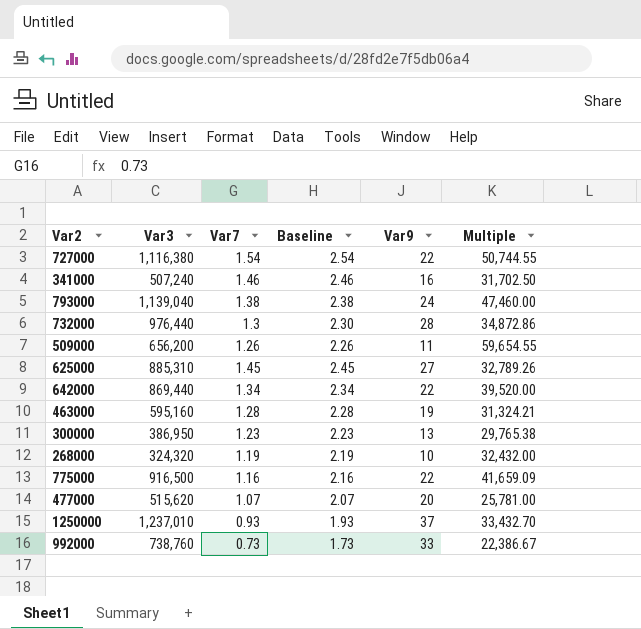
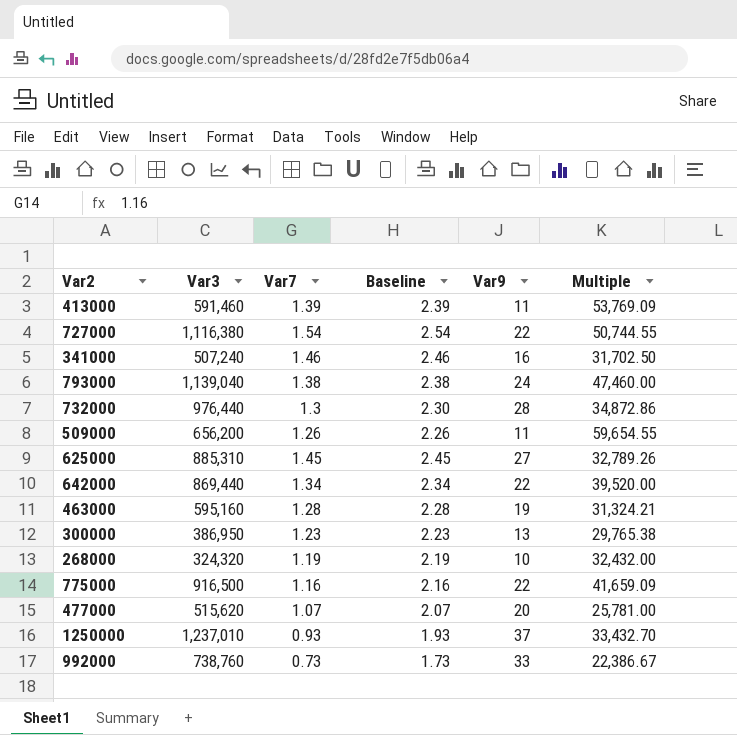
row 413000: none -> 591,460 | 1.39 | 2.39 | 11 | 53,769.09

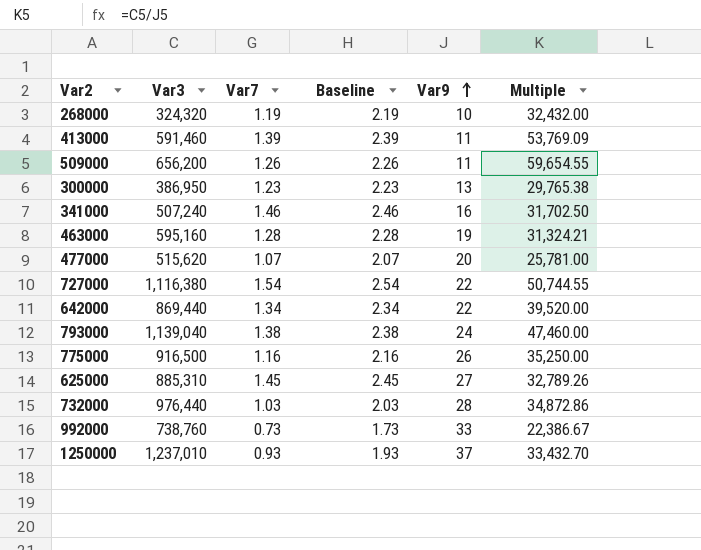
row order: none -> Var9 ascending
775000 | Var9: 22 -> 26
775000 | Multiple: 41,659.09 -> 35,250.00
732000 | Var7: 1.3 -> 1.03
732000 | Baseline: 2.30 -> 2.03

